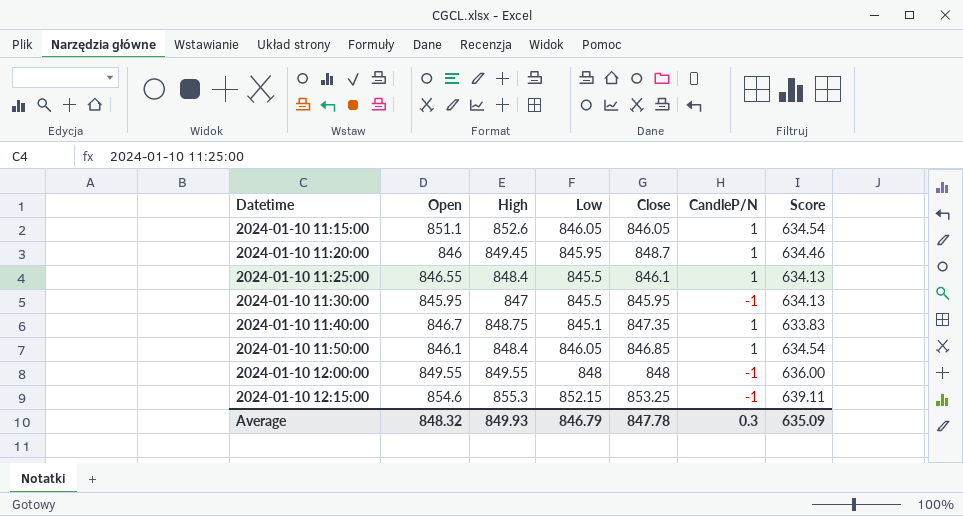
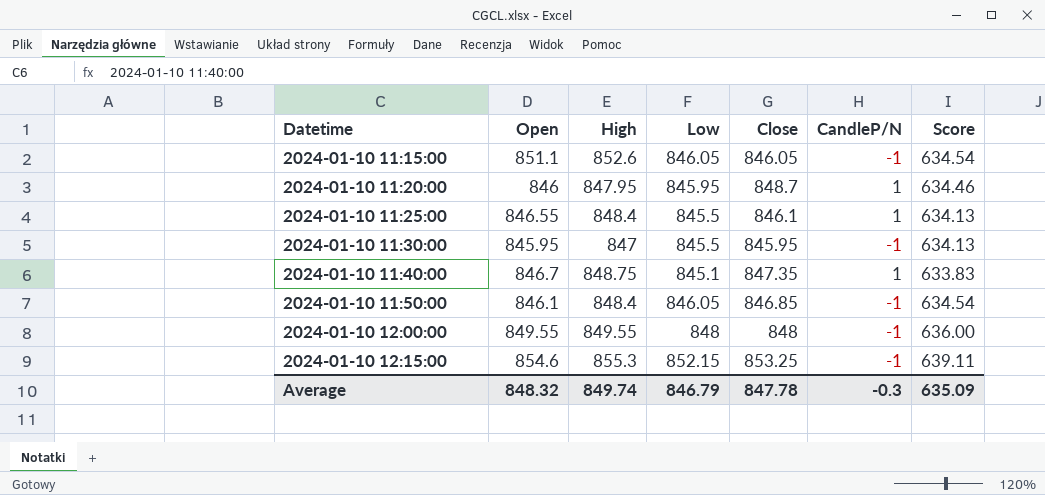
2024-01-10 11:15:00 | CandleP/N: 1 -> -1
2024-01-10 11:20:00 | High: 849.45 -> 847.95
2024-01-10 11:50:00 | CandleP/N: 1 -> -1
Average | High: 849.93 -> 849.74
Average | CandleP/N: 0.3 -> -0.3

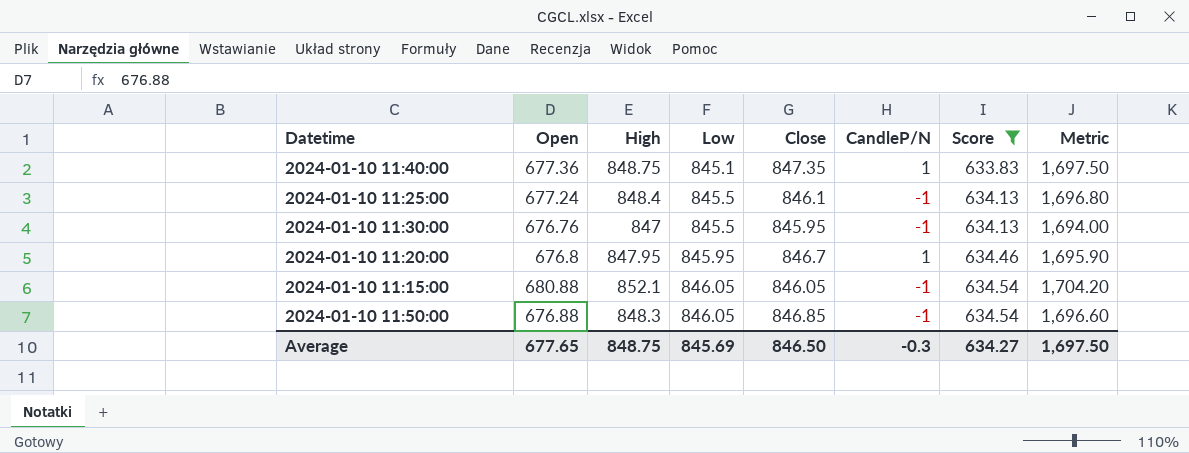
filter: none -> Score <= 634.54
row order: Datetime ascending -> Low ascending
column Metric | formula: none -> [High] * 2
2024-01-10 11:40:00 | Open: 846.7 -> 677.36
2024-01-10 11:25:00 | Open: 846.55 -> 677.24
2024-01-10 11:25:00 | CandleP/N: 1 -> -1
2024-01-10 11:30:00 | Open: 845.95 -> 676.76
2024-01-10 11:20:00 | Open: 846 -> 676.8
2024-01-10 11:20:00 | Close: 848.7 -> 846.7
2024-01-10 11:15:00 | Open: 851.1 -> 680.88
2024-01-10 11:15:00 | High: 852.6 -> 852.1
2024-01-10 11:50:00 | Open: 846.1 -> 676.88
2024-01-10 11:50:00 | High: 848.4 -> 848.3
Average | Open: 848.32 -> 677.65
Average | High: 849.74 -> 848.75
Average | Low: 846.79 -> 845.69
Average | Close: 847.78 -> 846.50
Average | Score: 635.09 -> 634.27

